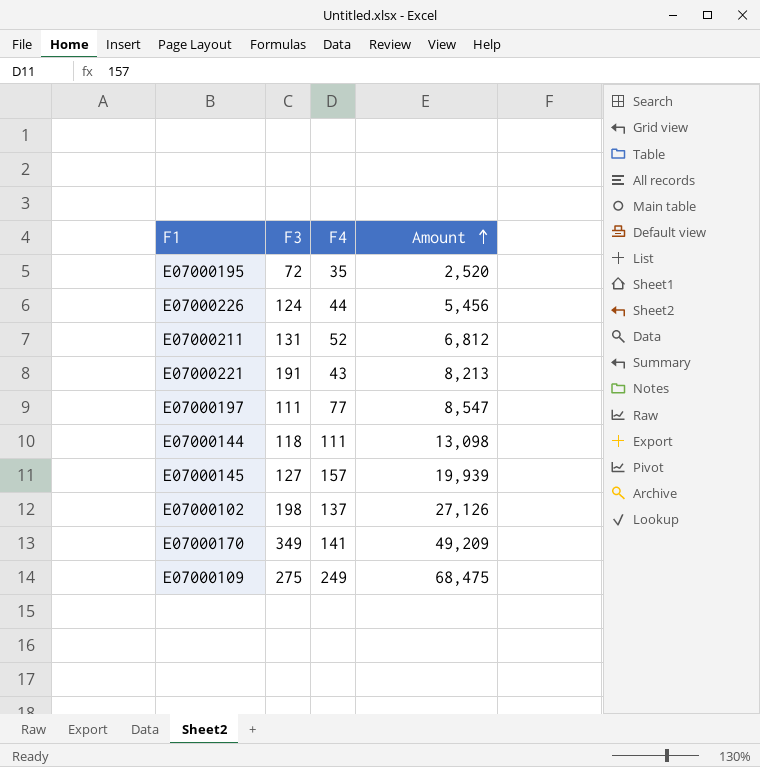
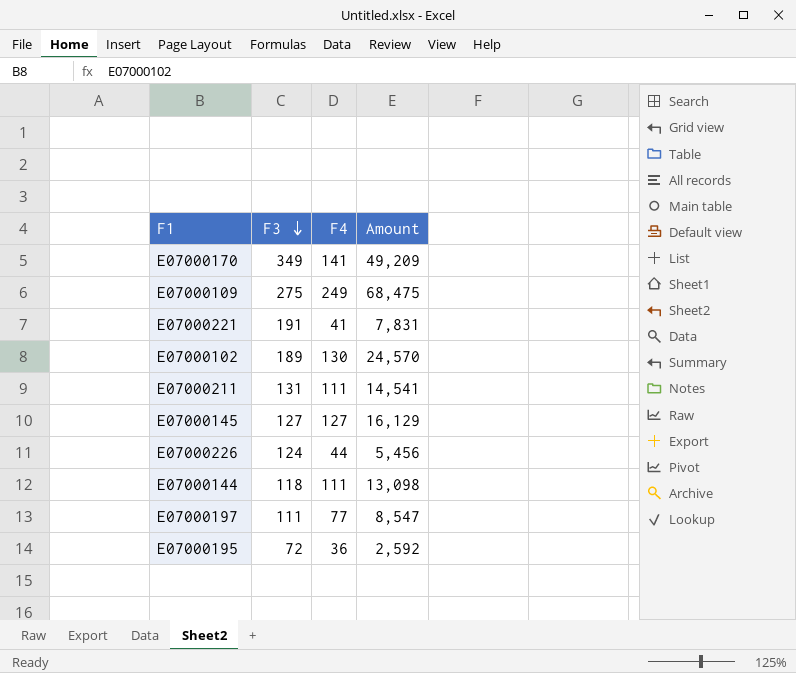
row order: Amount ascending -> F3 descending
E07000221 | F4: 43 -> 41
E07000221 | Amount: 8,213 -> 7,831
E07000102 | F3: 198 -> 189
E07000102 | F4: 137 -> 130
E07000102 | Amount: 27,126 -> 24,570
E07000211 | F4: 52 -> 111
E07000211 | Amount: 6,812 -> 14,541
E07000145 | F4: 157 -> 127
E07000145 | Amount: 19,939 -> 16,129
E07000195 | F4: 35 -> 36
E07000195 | Amount: 2,520 -> 2,592

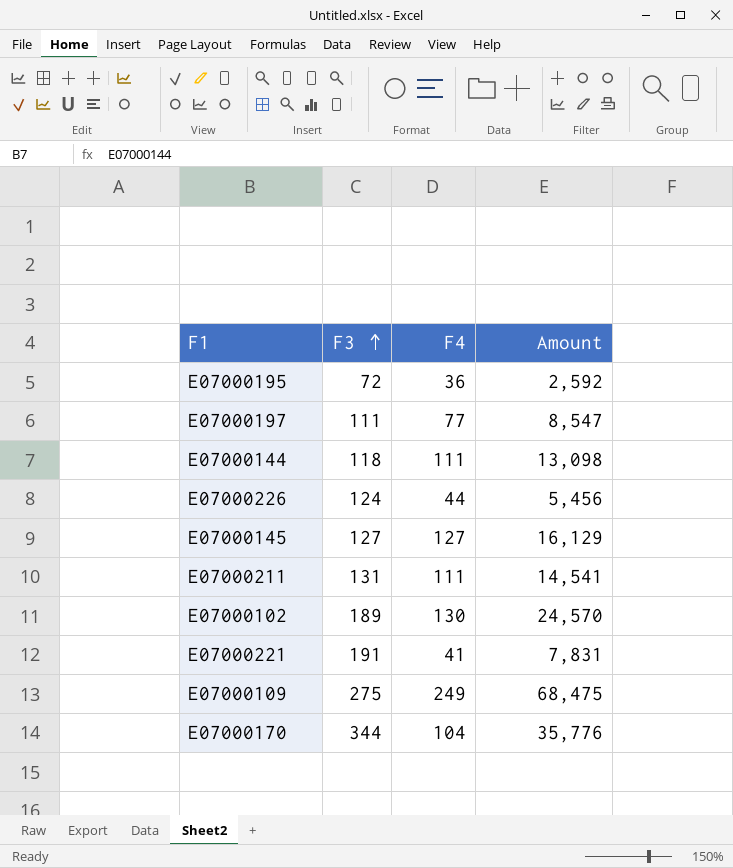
row order: F3 descending -> F3 ascending
E07000170 | F3: 349 -> 344
E07000170 | F4: 141 -> 104
E07000170 | Amount: 49,209 -> 35,776

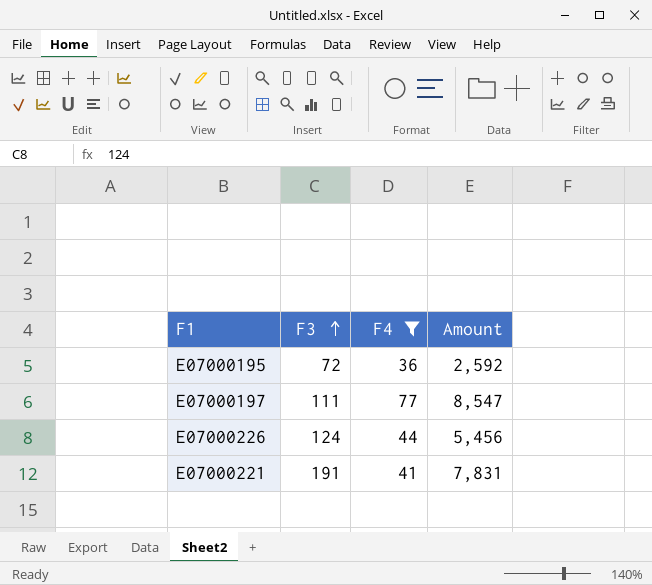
filter: none -> F4 <= 77

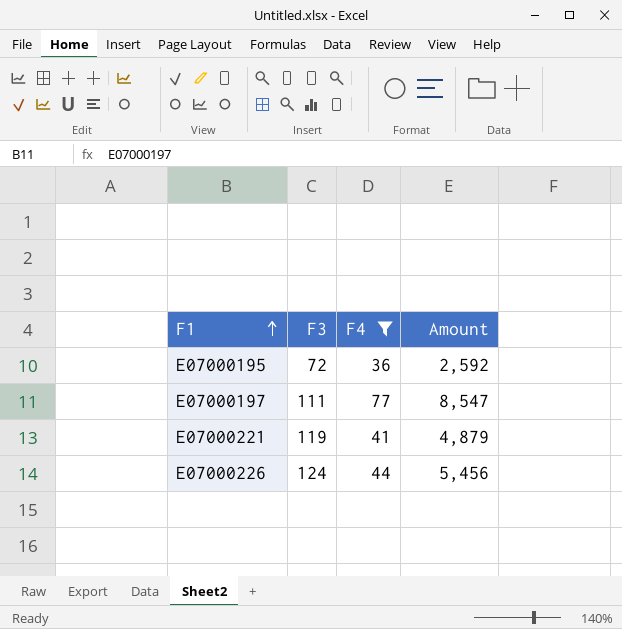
row order: F3 ascending -> F1 ascending
E07000221 | F3: 191 -> 119
E07000221 | Amount: 7,831 -> 4,879

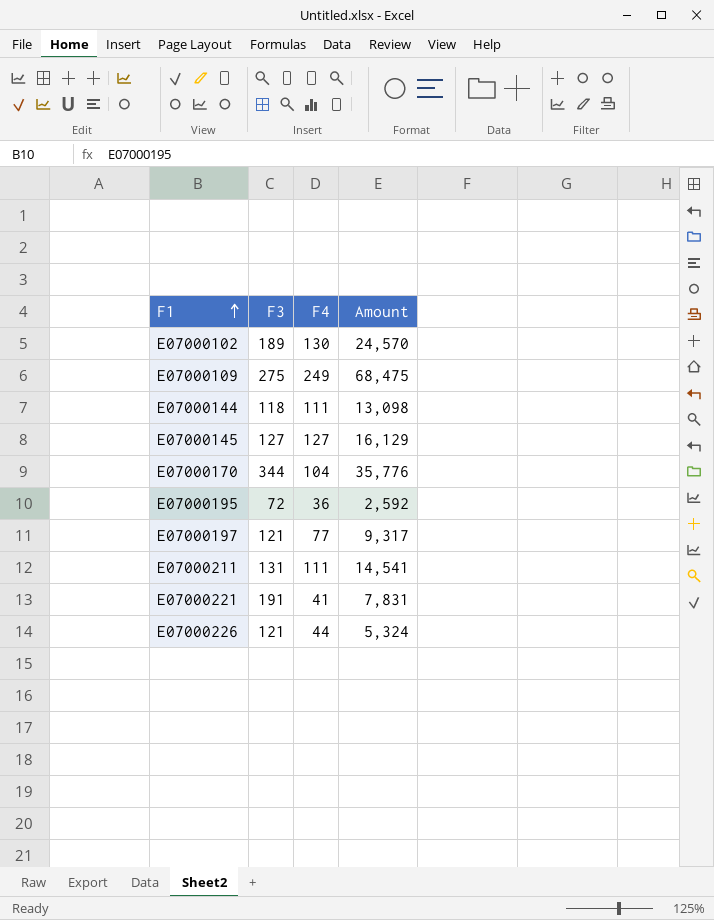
filter: F4 <= 77 -> none
E07000197 | F3: 111 -> 121
E07000197 | Amount: 8,547 -> 9,317
E07000221 | F3: 119 -> 191
E07000221 | Amount: 4,879 -> 7,831
E07000226 | F3: 124 -> 121
E07000226 | Amount: 5,456 -> 5,324

